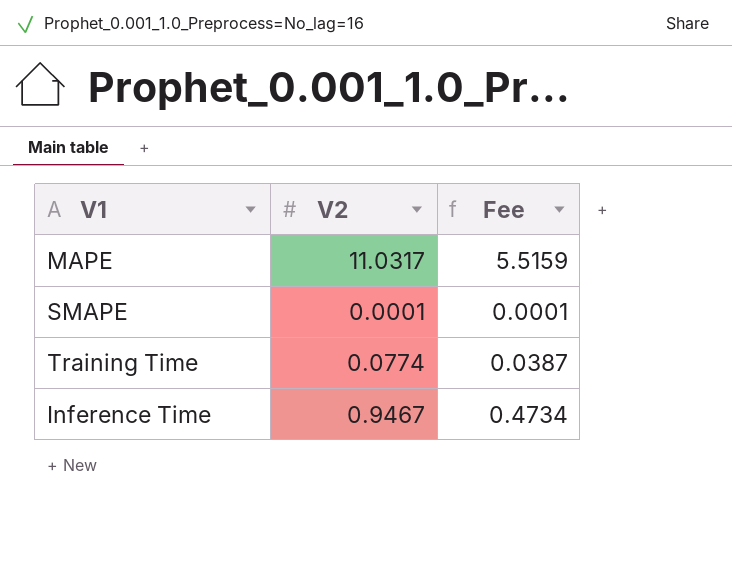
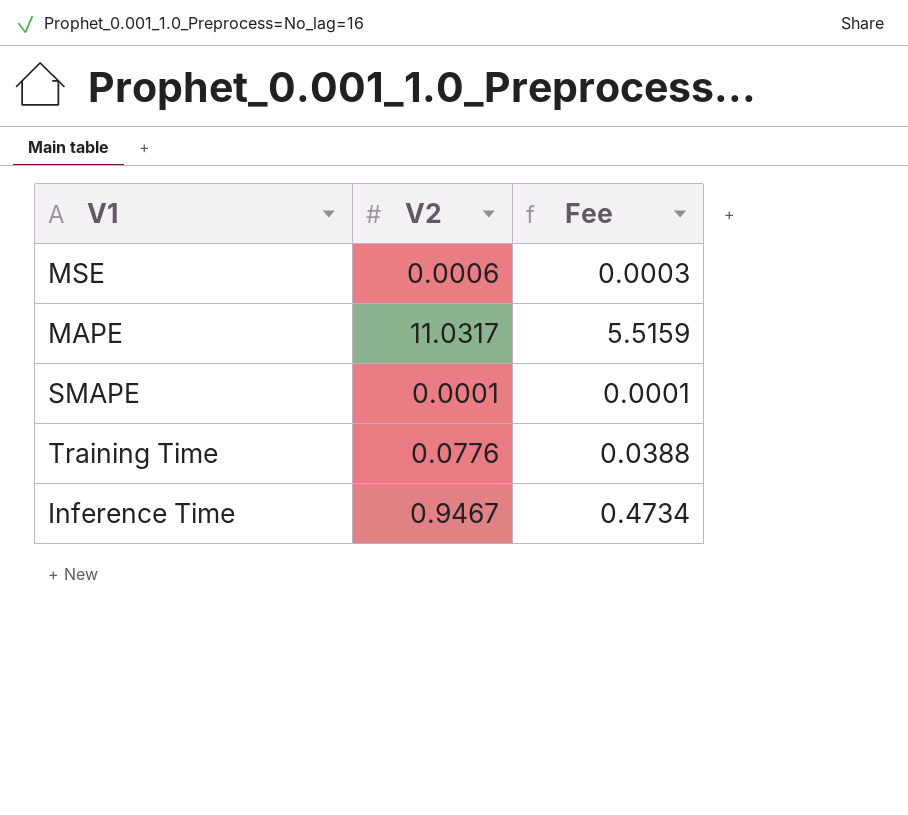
row MSE: none -> 0.0006 | 0.0003
Training Time | V2: 0.0774 -> 0.0776
Training Time | Fee: 0.0387 -> 0.0388

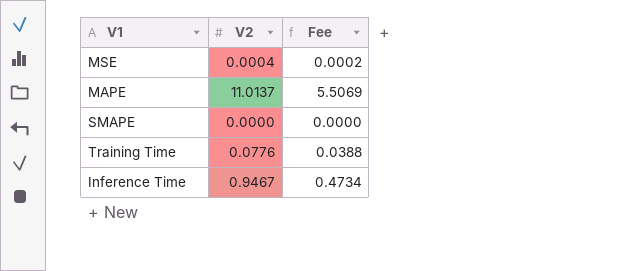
MSE | V2: 0.0006 -> 0.0004
MSE | Fee: 0.0003 -> 0.0002
MAPE | V2: 11.0317 -> 11.0137
MAPE | Fee: 5.5159 -> 5.5069
SMAPE | V2: 0.0001 -> 0.0000
SMAPE | Fee: 0.0001 -> 0.0000

